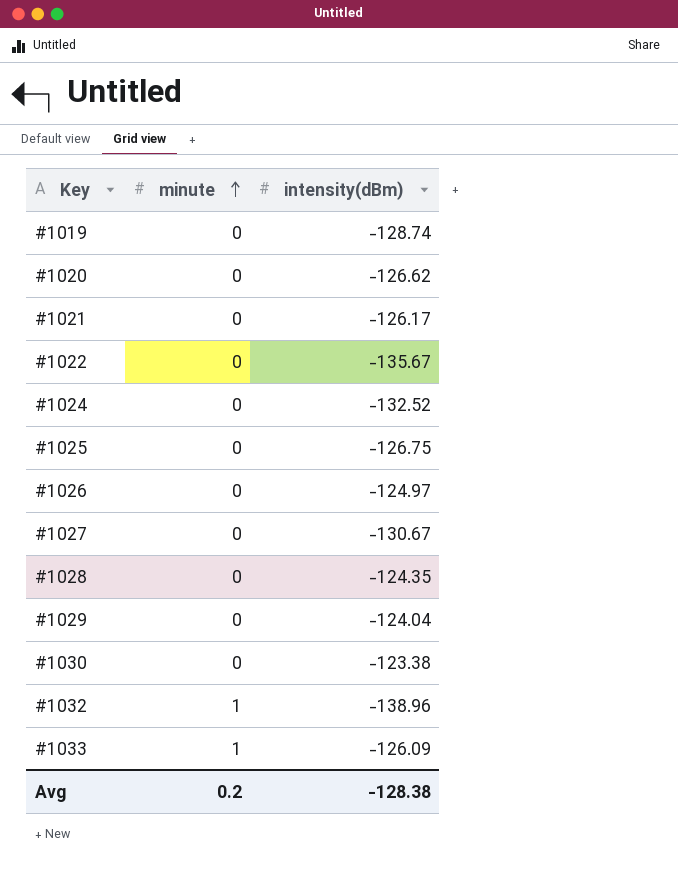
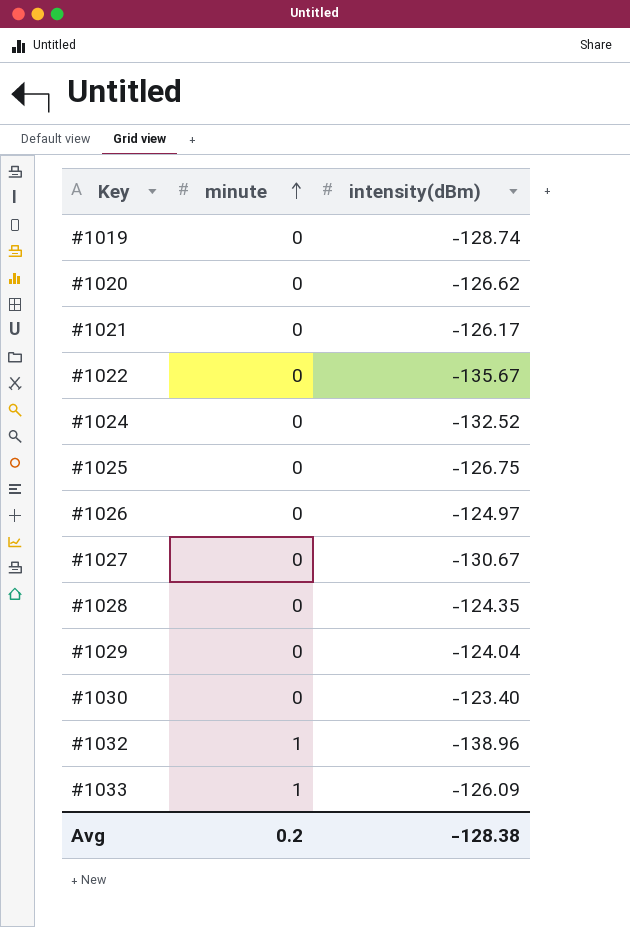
#1030 | intensity(dBm): -123.38 -> -123.40

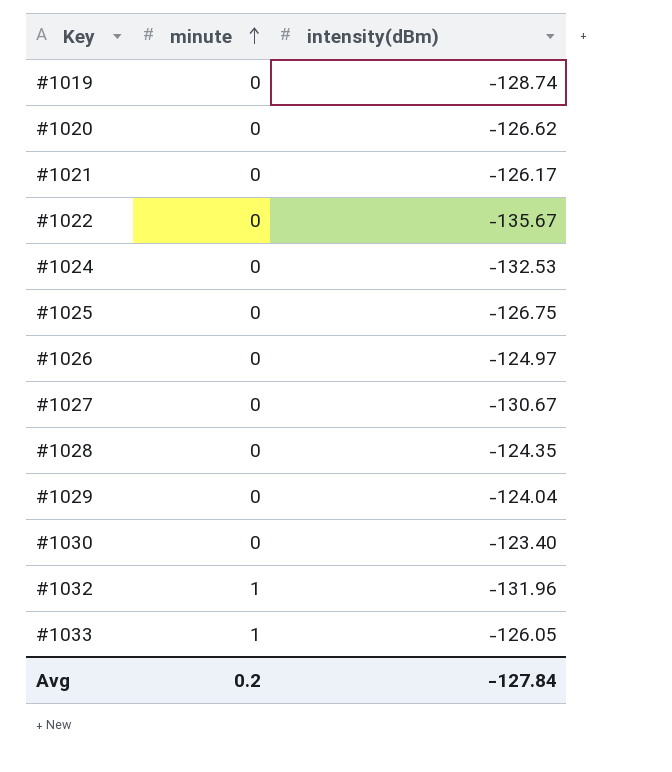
#1024 | intensity(dBm): -132.52 -> -132.53
#1032 | intensity(dBm): -138.96 -> -131.96
#1033 | intensity(dBm): -126.09 -> -126.05
Avg | intensity(dBm): -128.38 -> -127.84

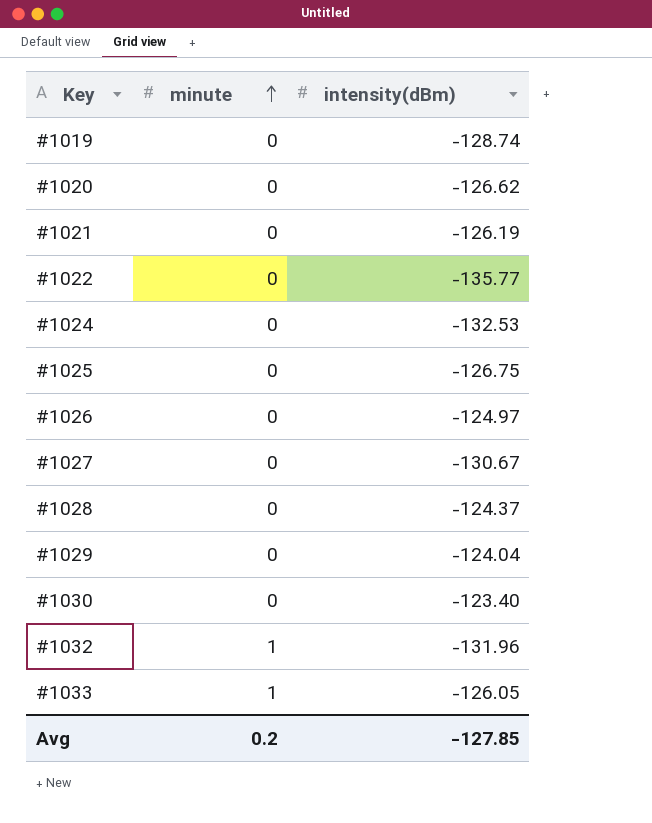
#1021 | intensity(dBm): -126.17 -> -126.19
#1022 | intensity(dBm): -135.67 -> -135.77
#1028 | intensity(dBm): -124.35 -> -124.37
Avg | intensity(dBm): -127.84 -> -127.85

